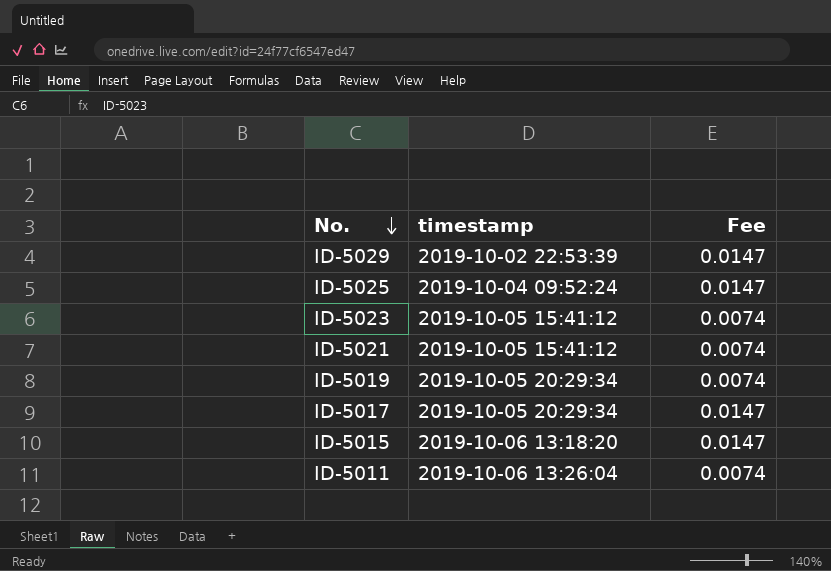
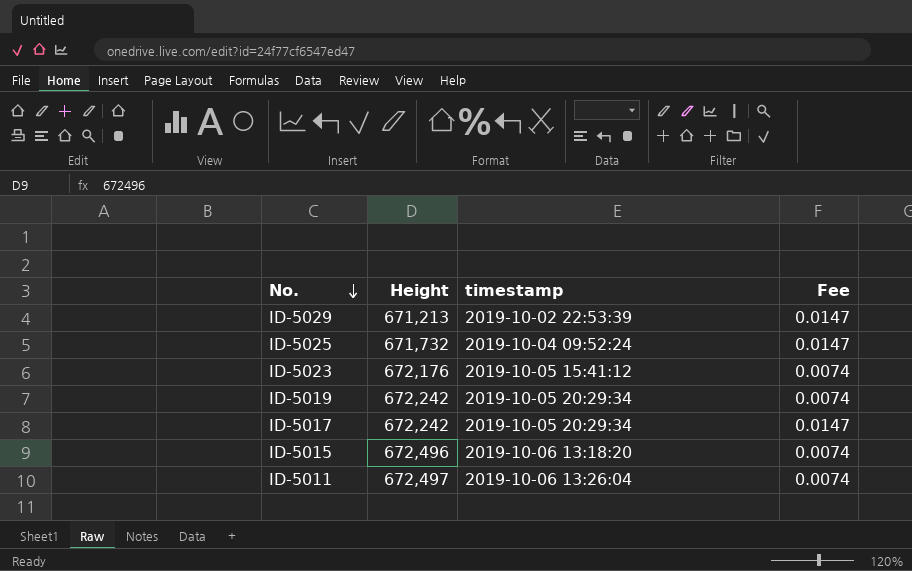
column Height | position: none -> 2
row ID-5021: 2019-10-05 15:41:12 | 0.0074 -> none
ID-5015 | Fee: 0.0147 -> 0.0074

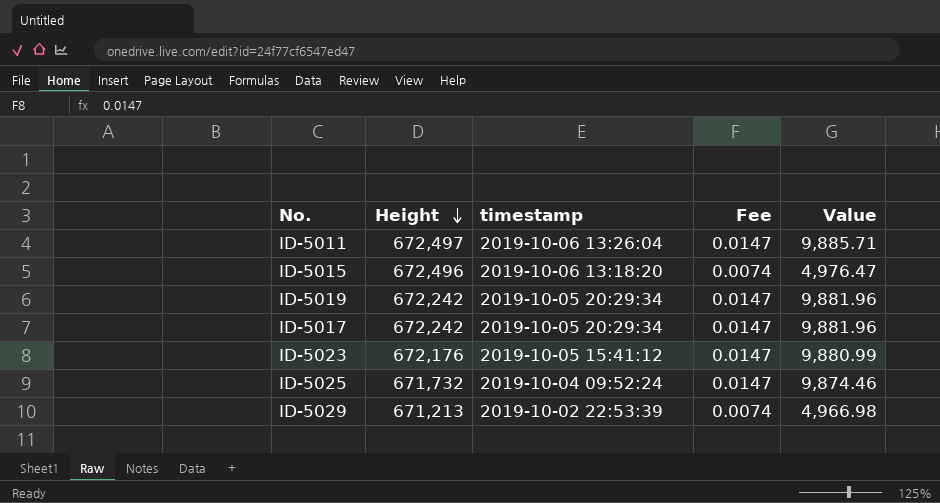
row order: No. descending -> Height descending
column Value | formula: none -> [Height] * [Fee]
ID-5011 | Fee: 0.0074 -> 0.0147
ID-5019 | Fee: 0.0074 -> 0.0147
ID-5023 | Fee: 0.0074 -> 0.0147
ID-5029 | Fee: 0.0147 -> 0.0074

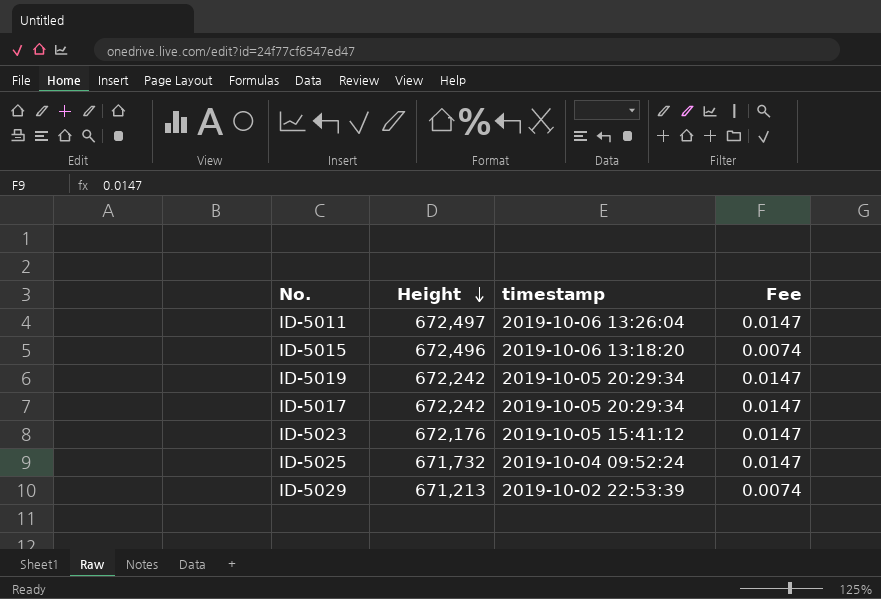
column Value | formula: [Height] * [Fee] -> none

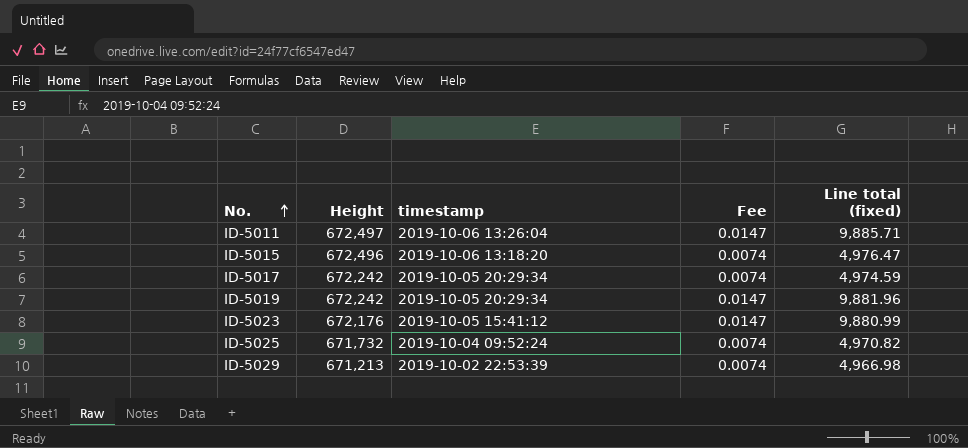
row order: Height descending -> No. ascending
column Line total (fixed) | formula: none -> [Height] * [Fee]
ID-5017 | Fee: 0.0147 -> 0.0074
ID-5025 | Fee: 0.0147 -> 0.0074

